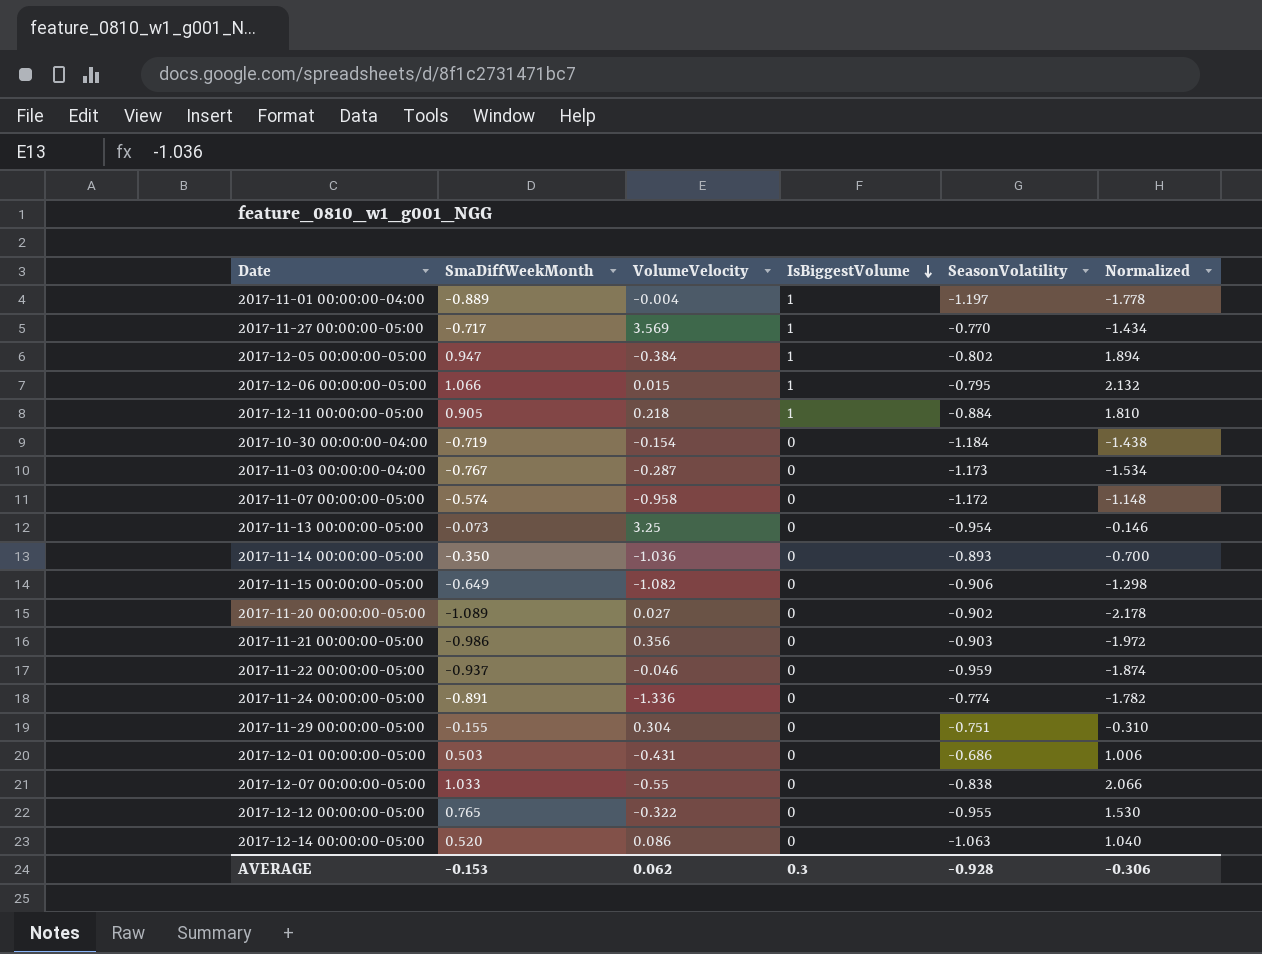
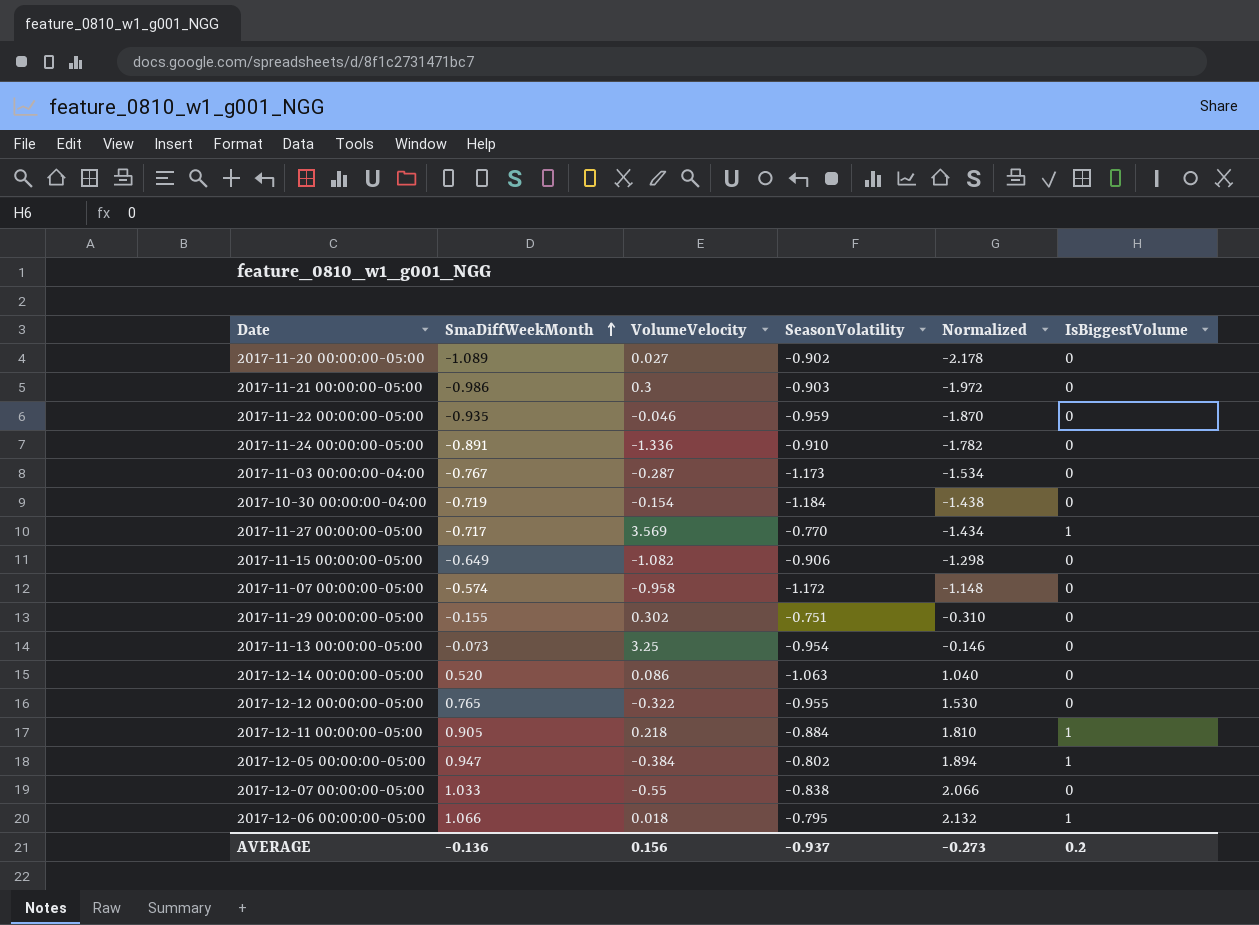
row order: IsBiggestVolume descending -> SmaDiffWeekMonth ascending
column IsBiggestVolume | position: 4 -> 6
row 2017-11-01 00:00:00-04:00: -0.889 | -0.004 | 1 | -1.197 | -1.778 -> none
row 2017-11-14 00:00:00-05:00: -0.350 | -1.036 | 0 | -0.893 | -0.700 -> none
row 2017-12-01 00:00:00-05:00: 0.503 | -0.431 | 0 | -0.686 | 1.006 -> none
2017-11-21 00:00:00-05:00 | VolumeVelocity: 0.356 -> 0.3
2017-11-22 00:00:00-05:00 | SmaDiffWeekMonth: -0.937 -> -0.935
2017-11-22 00:00:00-05:00 | Normalized: -1.874 -> -1.870
2017-11-24 00:00:00-05:00 | SeasonVolatility: -0.774 -> -0.910
2017-11-29 00:00:00-05:00 | VolumeVelocity: 0.304 -> 0.302
2017-12-06 00:00:00-05:00 | VolumeVelocity: 0.015 -> 0.018
AVERAGE | SmaDiffWeekMonth: -0.153 -> -0.136
AVERAGE | VolumeVelocity: 0.062 -> 0.156
AVERAGE | SeasonVolatility: -0.928 -> -0.937
AVERAGE | Normalized: -0.306 -> -0.273
AVERAGE | IsBiggestVolume: 0.3 -> 0.2

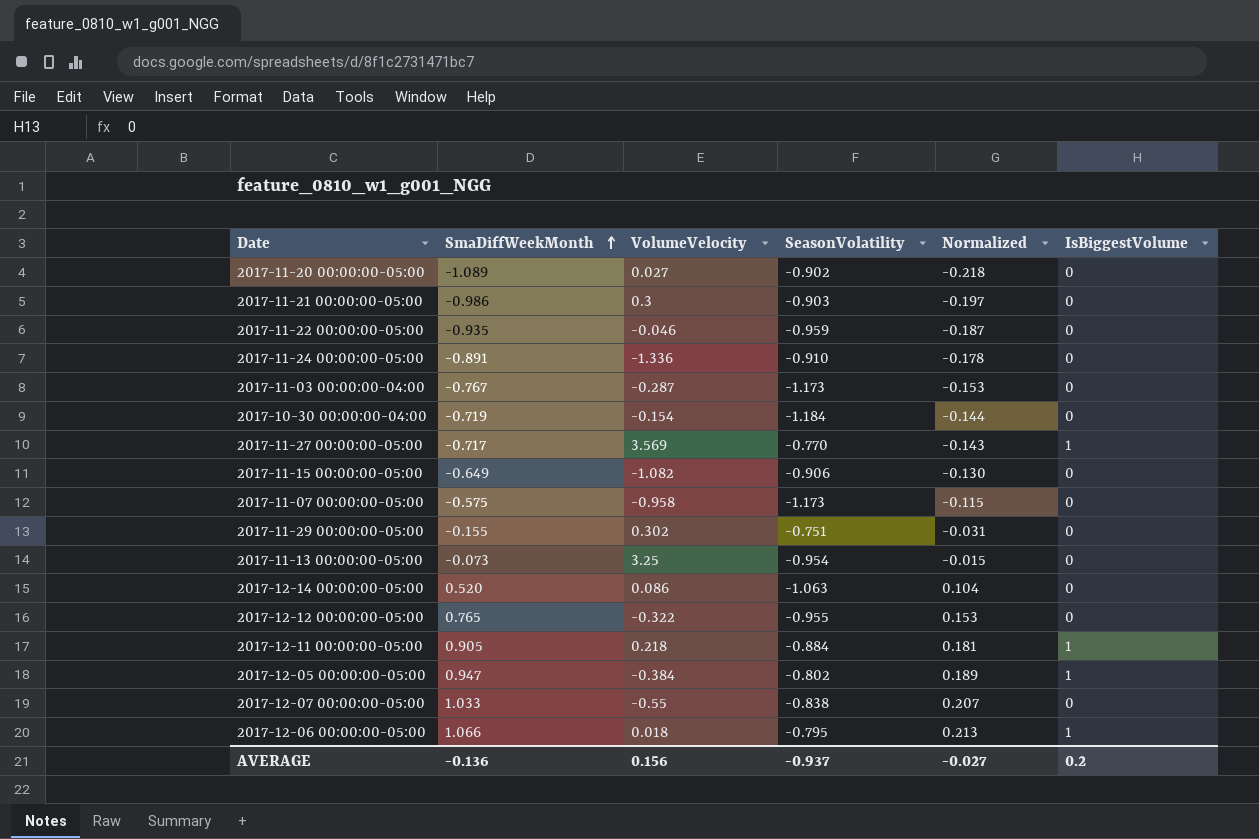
column Normalized | formula: [SmaDiffWeekMonth] * 2 -> [SmaDiffWeekMonth] * 0.2
2017-11-07 00:00:00-05:00 | SmaDiffWeekMonth: -0.574 -> -0.575
2017-11-07 00:00:00-05:00 | SeasonVolatility: -1.172 -> -1.173
AVERAGE | Normalized: -0.273 -> -0.027

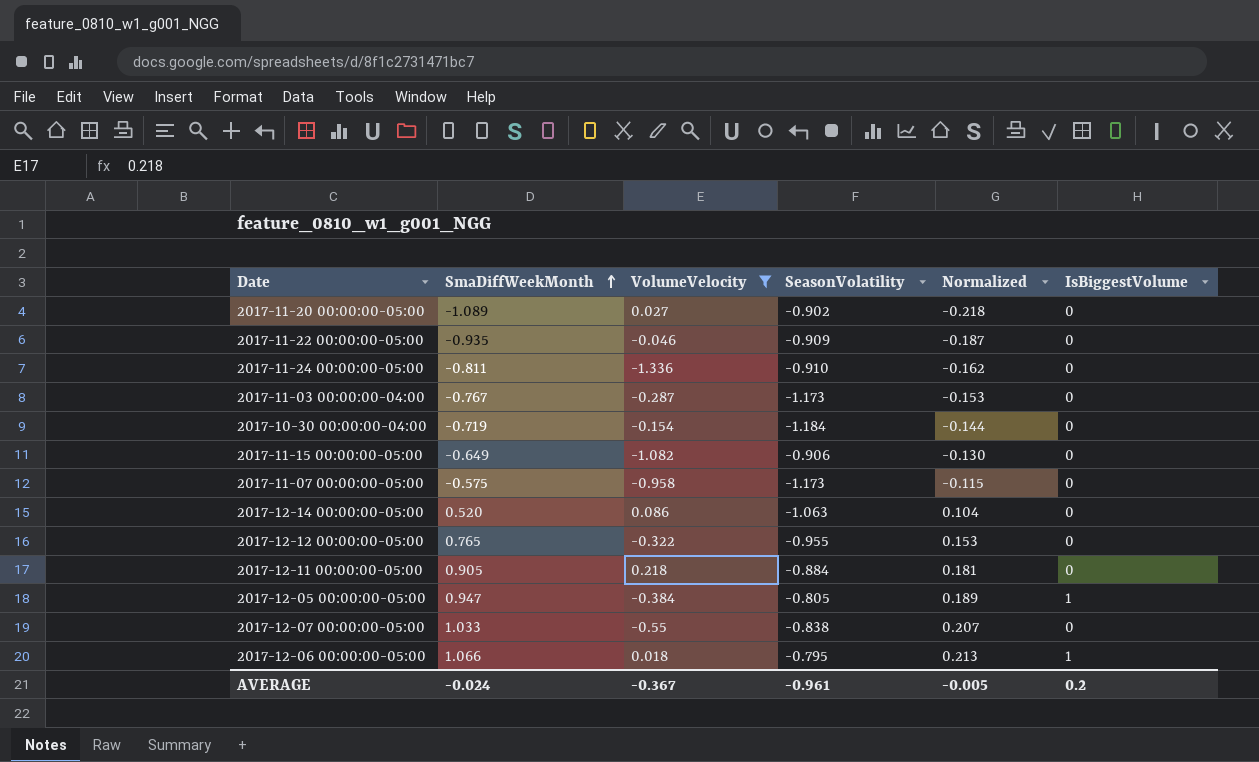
filter: none -> VolumeVelocity <= 0.218
2017-11-22 00:00:00-05:00 | SeasonVolatility: -0.959 -> -0.909
2017-11-24 00:00:00-05:00 | SmaDiffWeekMonth: -0.891 -> -0.811
2017-11-24 00:00:00-05:00 | Normalized: -0.178 -> -0.162
2017-12-11 00:00:00-05:00 | IsBiggestVolume: 1 -> 0
2017-12-05 00:00:00-05:00 | SeasonVolatility: -0.802 -> -0.805
AVERAGE | SmaDiffWeekMonth: -0.136 -> -0.024
AVERAGE | VolumeVelocity: 0.156 -> -0.367
AVERAGE | SeasonVolatility: -0.937 -> -0.961
AVERAGE | Normalized: -0.027 -> -0.005

